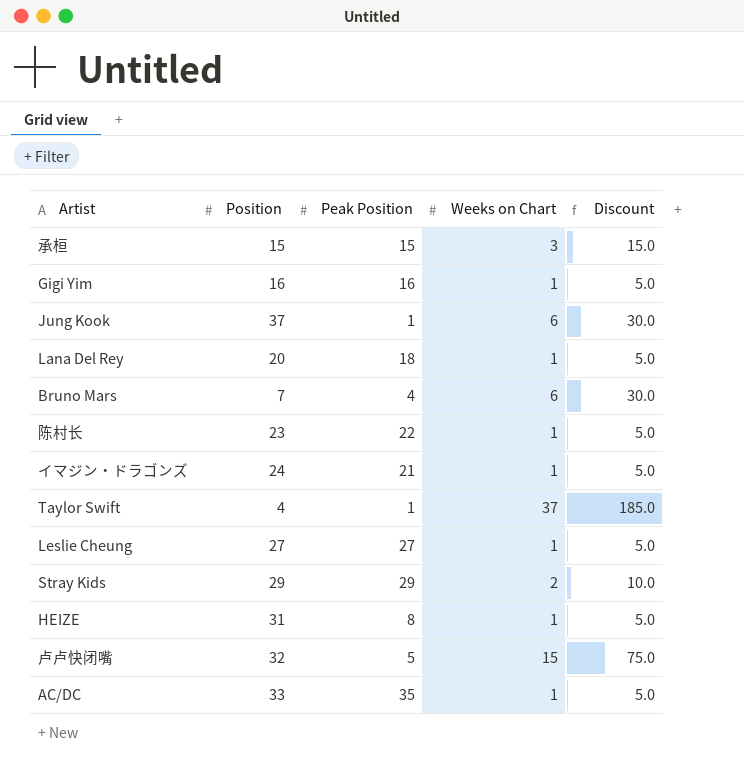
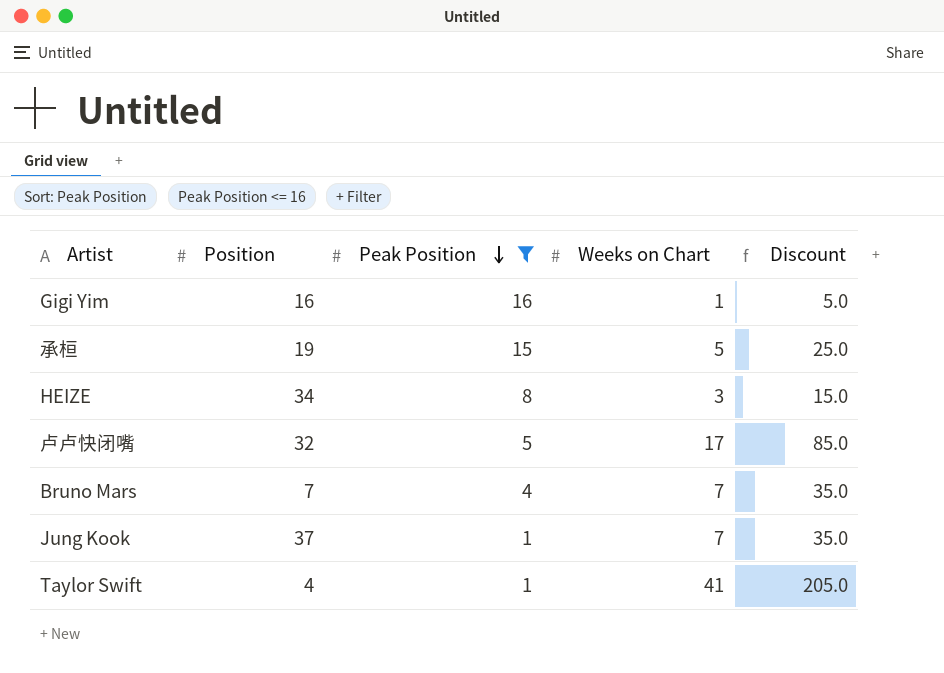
filter: none -> Peak Position <= 16
row order: none -> Peak Position descending
承桓 | Position: 15 -> 19
承桓 | Weeks on Chart: 3 -> 5
承桓 | Discount: 15.0 -> 25.0
HEIZE | Position: 31 -> 34
HEIZE | Weeks on Chart: 1 -> 3
HEIZE | Discount: 5.0 -> 15.0
卢卢快闭嘴 | Weeks on Chart: 15 -> 17
卢卢快闭嘴 | Discount: 75.0 -> 85.0
Bruno Mars | Weeks on Chart: 6 -> 7
Bruno Mars | Discount: 30.0 -> 35.0
Jung Kook | Weeks on Chart: 6 -> 7
Jung Kook | Discount: 30.0 -> 35.0
Taylor Swift | Weeks on Chart: 37 -> 41
Taylor Swift | Discount: 185.0 -> 205.0

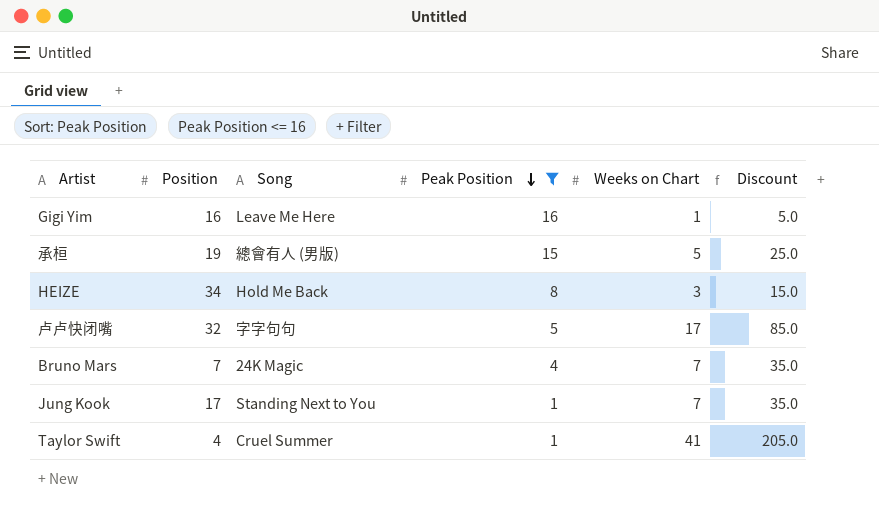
column Song | position: none -> 3
Jung Kook | Position: 37 -> 17

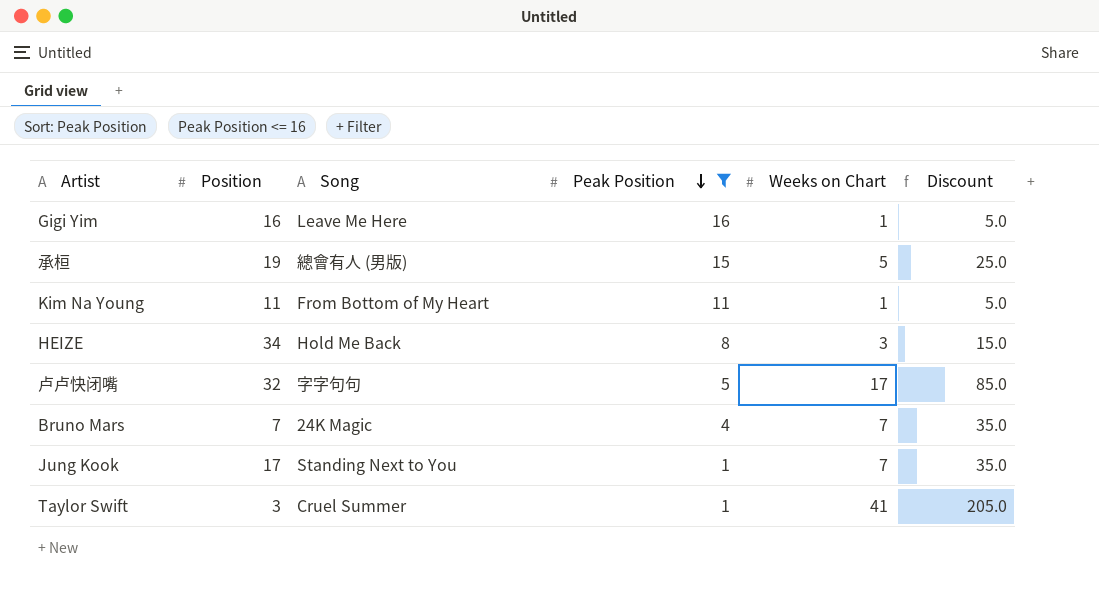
row Kim Na Young: none -> 11 | From Bottom of My Heart | 11 | 1 | 5.0
Taylor Swift | Position: 4 -> 3

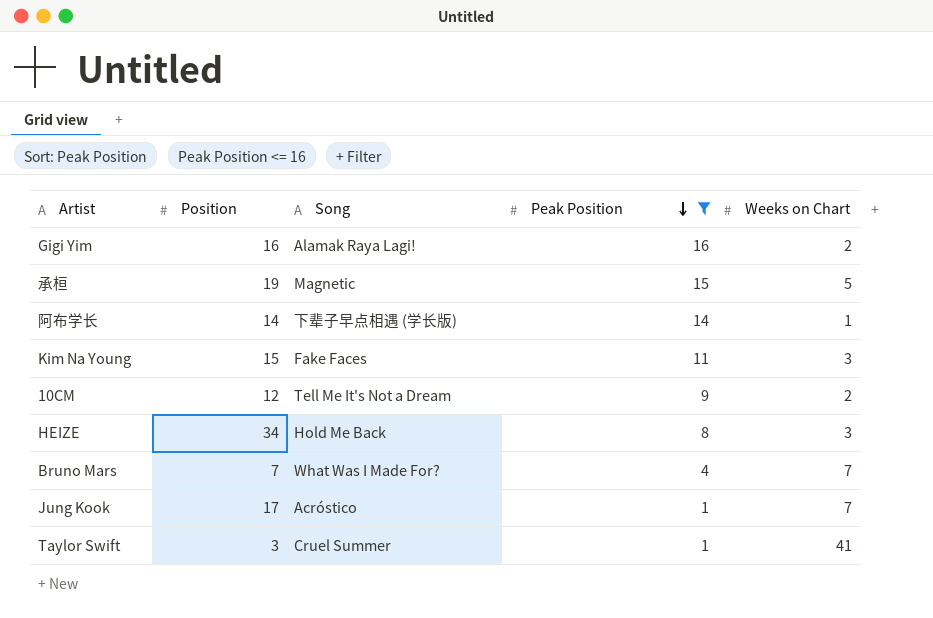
column Discount | formula: [Weeks on Chart] * 5 -> none
row 卢卢快闭嘴: 32 | 字字句句 | 5 | 17 | 85.0 -> none
Gigi Yim | Song: Leave Me Here -> Alamak Raya Lagi!
Gigi Yim | Weeks on Chart: 1 -> 2
承桓 | Song: 總會有人 (男版) -> Magnetic
row 阿布学长: none -> 14 | 下辈子早点相遇 (学长版) | 14 | 1
Kim Na Young | Position: 11 -> 15
Kim Na Young | Song: From Bottom of My Heart -> Fake Faces
Kim Na Young | Weeks on Chart: 1 -> 3
row 10CM: none -> 12 | Tell Me It's Not a Dream | 9 | 2
Bruno Mars | Song: 24K Magic -> What Was I Made For?
Jung Kook | Song: Standing Next to You -> Acróstico

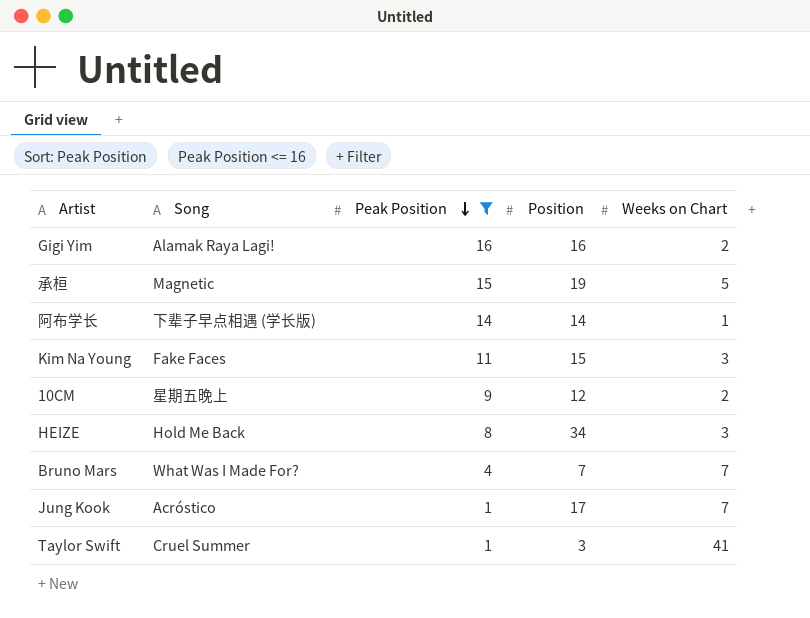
column Position | position: 2 -> 4
10CM | Song: Tell Me It's Not a Dream -> 星期五晚上

